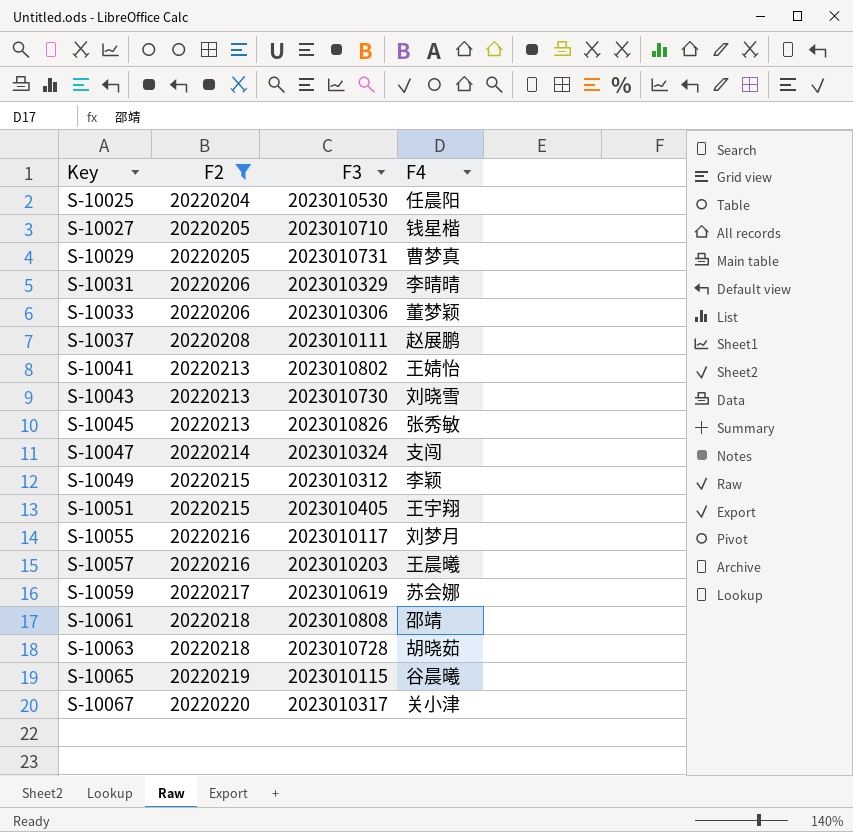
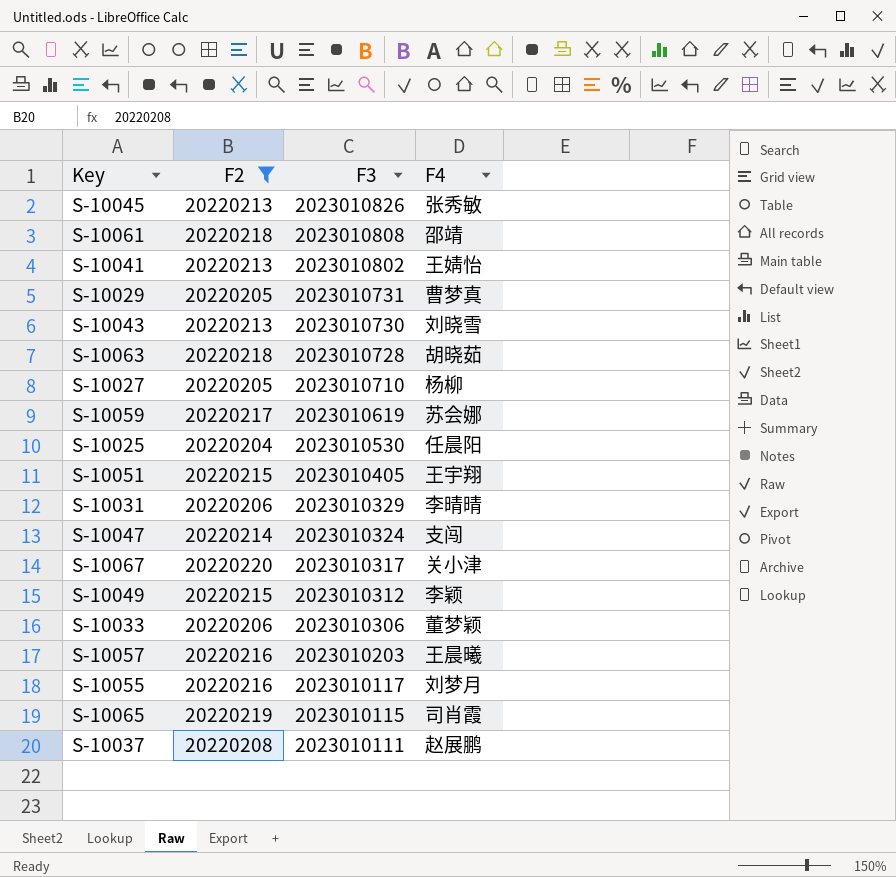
row order: Key ascending -> F3 descending
S-10027 | F4: 钱星楷 -> 杨柳
S-10065 | F4: 谷晨曦 -> 司肖霞

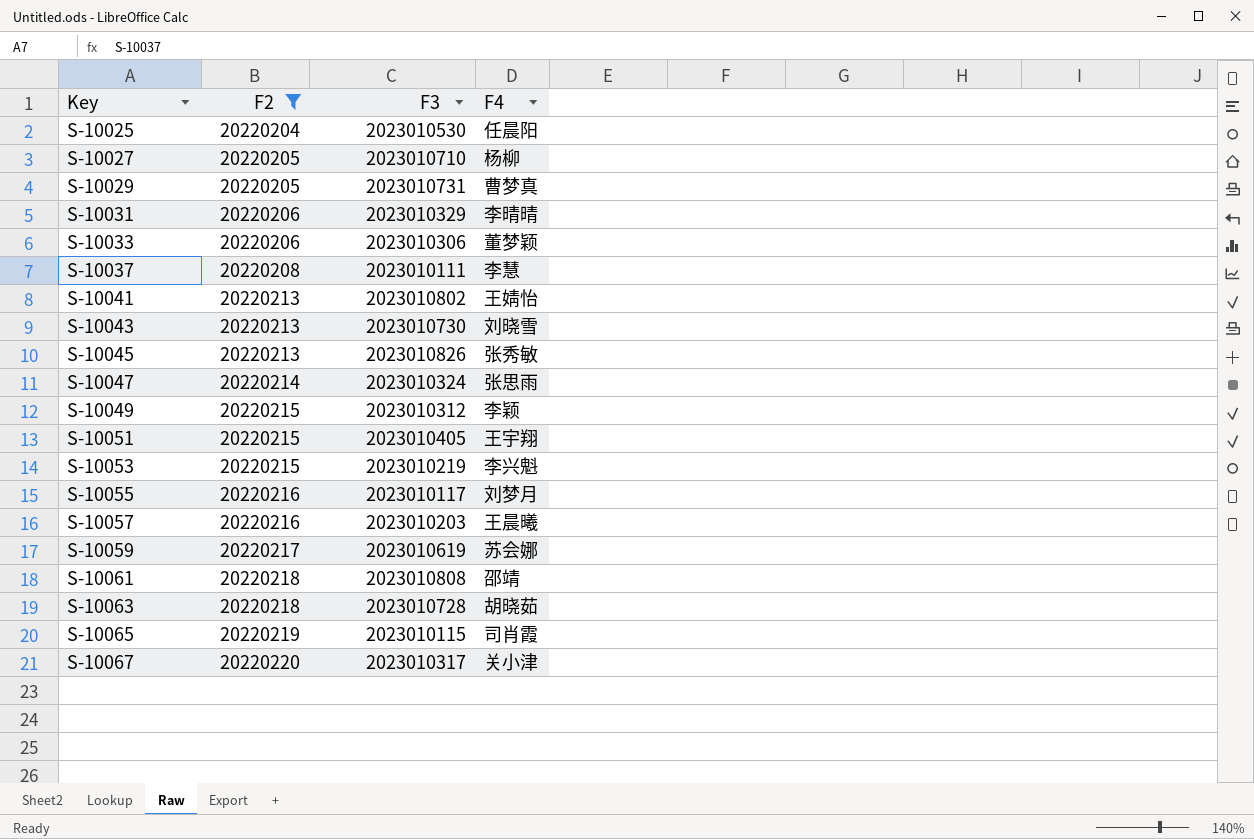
row order: F3 descending -> Key ascending
S-10037 | F4: 赵展鹏 -> 李慧
S-10047 | F4: 支闯 -> 张思雨
row S-10053: none -> 20220215 | 2023010219 | 李兴魁

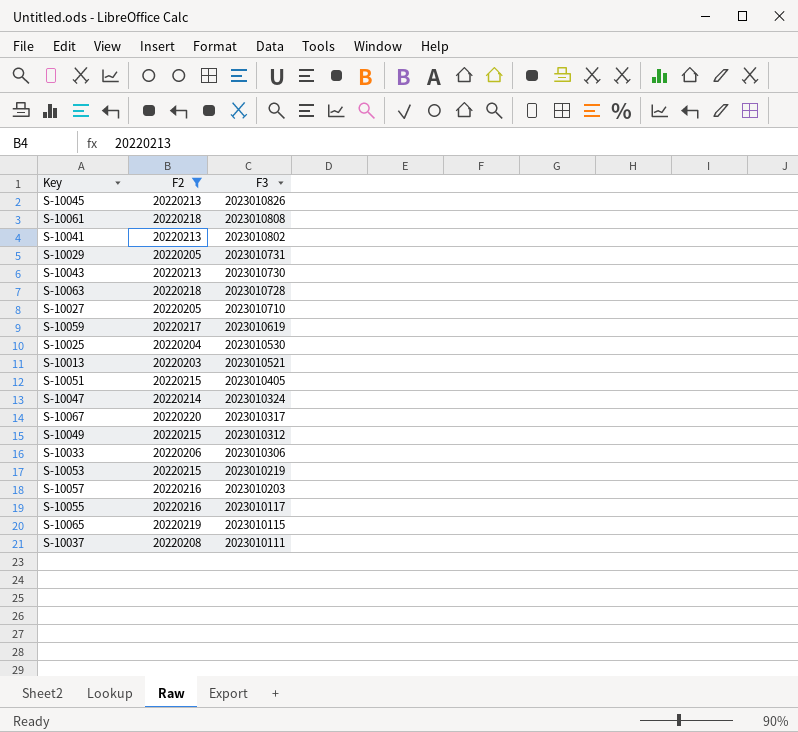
row order: Key ascending -> F3 descending
column F4 | position: 4 -> none
row S-10031: 20220206 | 2023010329 | 李晴晴 -> none
row S-10013: none -> 20220203 | 2023010521

